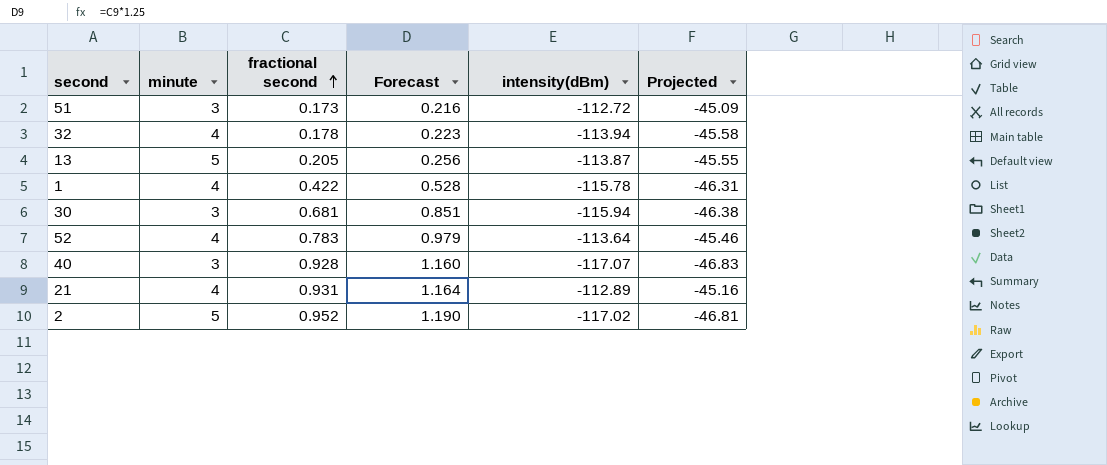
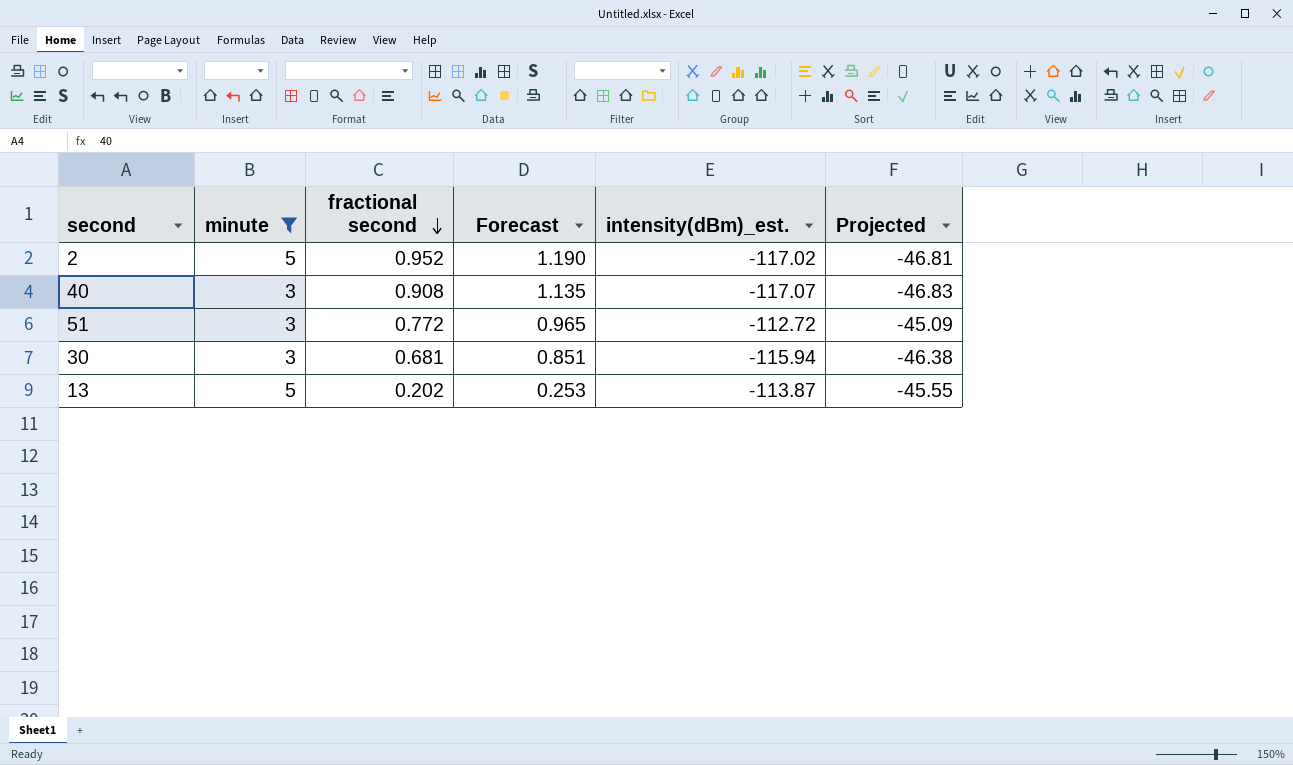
filter: none -> minute != 4
row order: fractional second ascending -> fractional second descending
column name: intensity(dBm) -> intensity(dBm)_est.
40 | fractional second: 0.928 -> 0.908
40 | Forecast: 1.160 -> 1.135
51 | fractional second: 0.173 -> 0.772
51 | Forecast: 0.216 -> 0.965
13 | fractional second: 0.205 -> 0.202
13 | Forecast: 0.256 -> 0.253

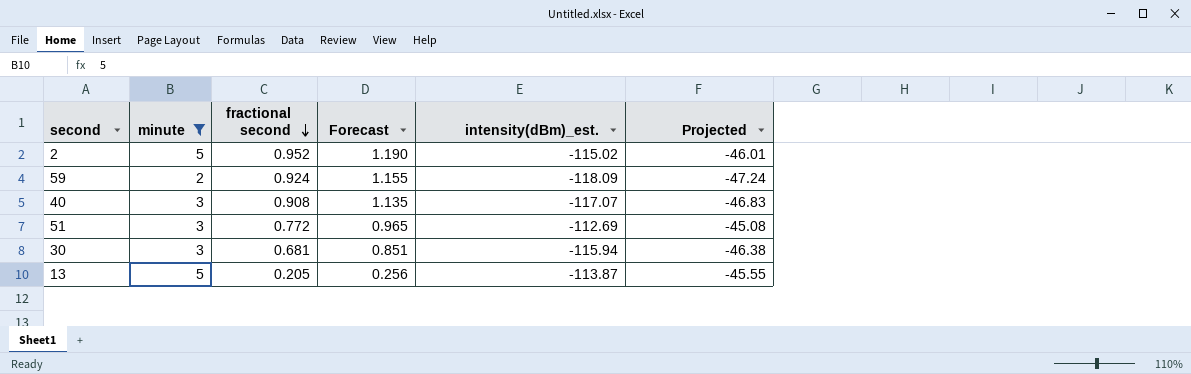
2 | intensity(dBm)_est.: -117.02 -> -115.02
2 | Projected: -46.81 -> -46.01
row 59: none -> 2 | 0.924 | 1.155 | -118.09 | -47.24
51 | intensity(dBm)_est.: -112.72 -> -112.69
51 | Projected: -45.09 -> -45.08
13 | fractional second: 0.202 -> 0.205
13 | Forecast: 0.253 -> 0.256

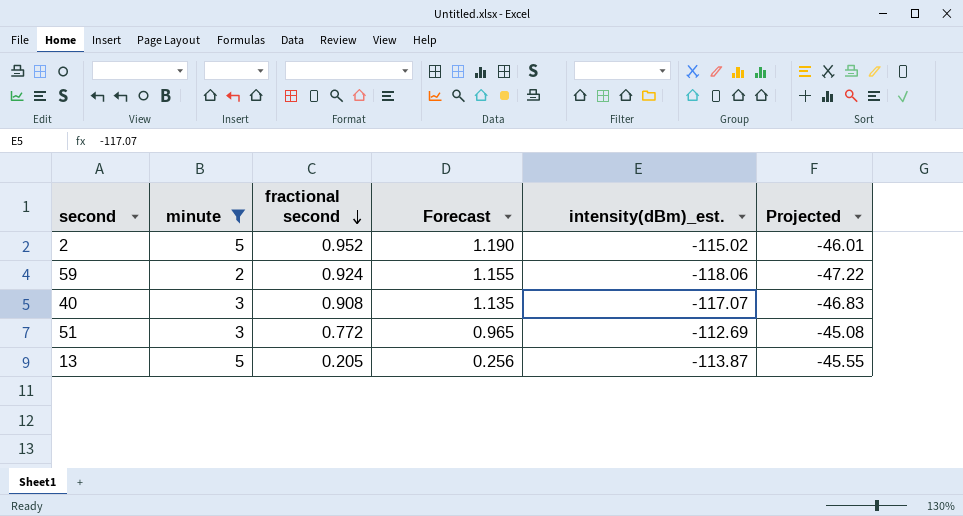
row 30: 3 | 0.681 | 0.851 | -115.94 | -46.38 -> none
59 | intensity(dBm)_est.: -118.09 -> -118.06
59 | Projected: -47.24 -> -47.22

